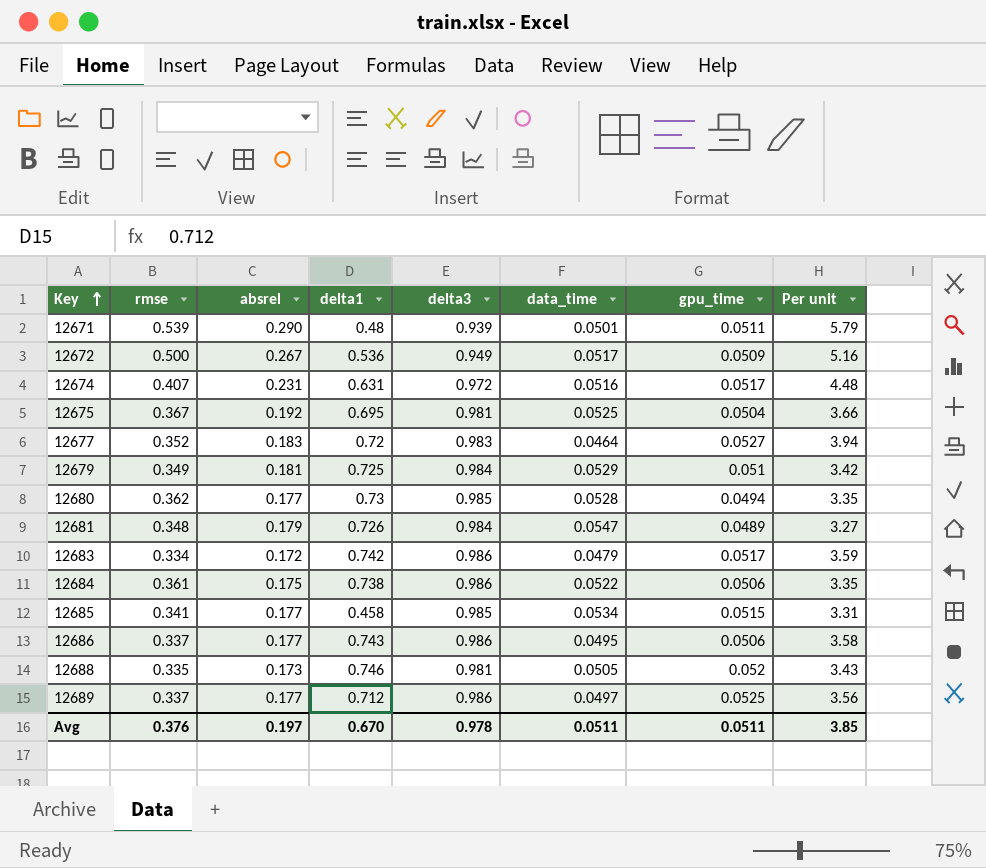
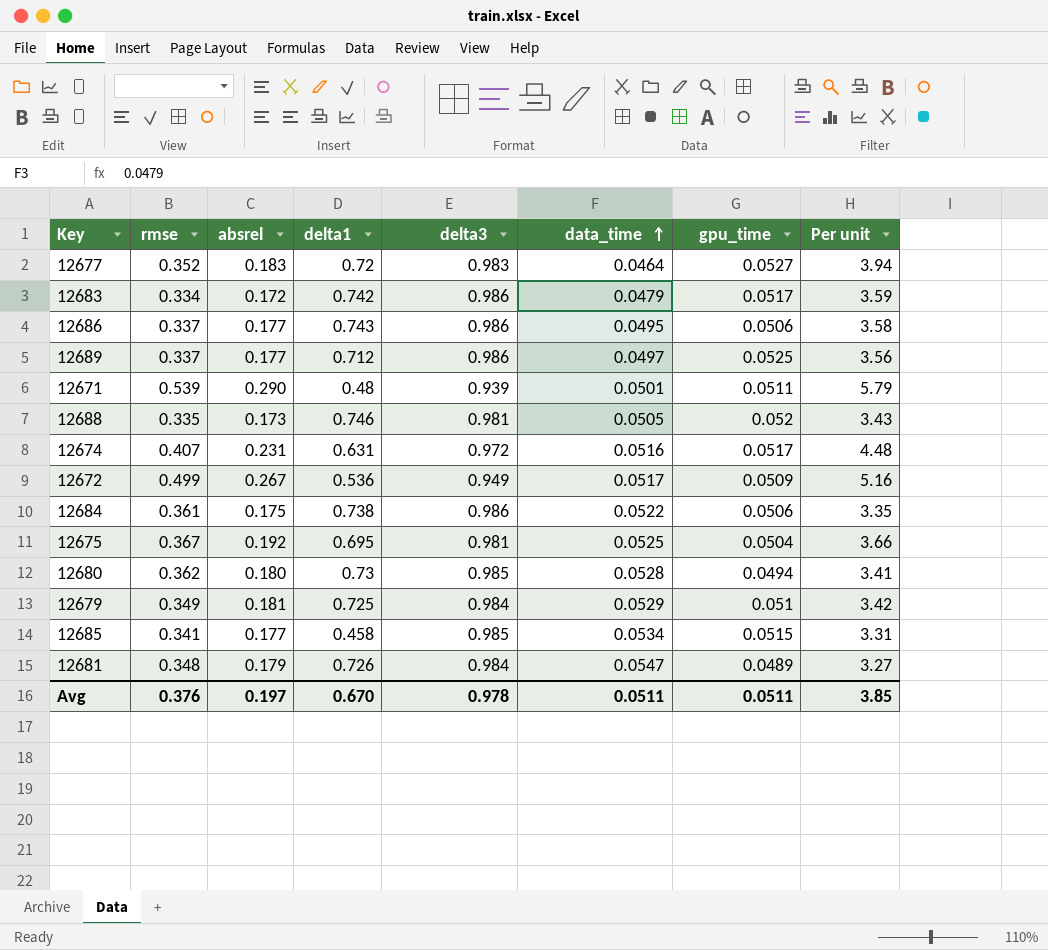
row order: Key ascending -> data_time ascending
12672 | rmse: 0.500 -> 0.499
12680 | absrel: 0.177 -> 0.180
12680 | Per unit: 3.35 -> 3.41

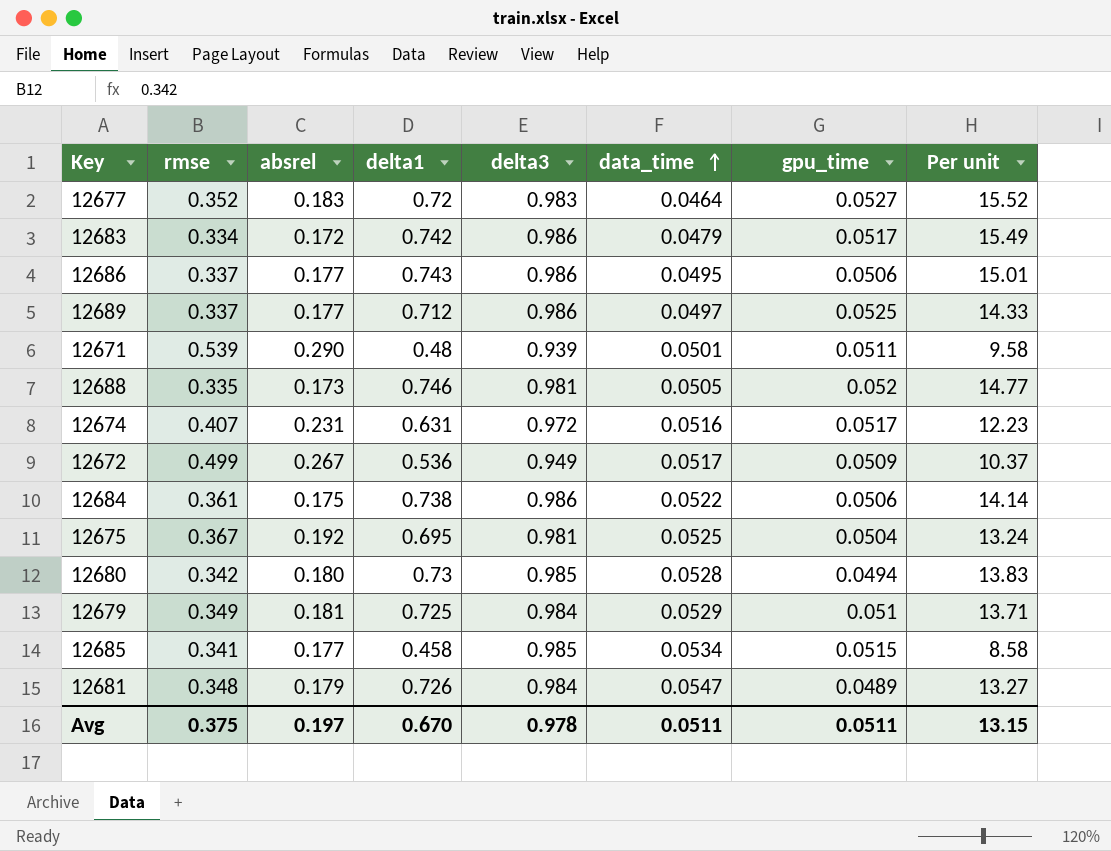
column Per unit | formula: [absrel] / [data_time] -> [delta1] / [data_time]
12680 | rmse: 0.362 -> 0.342
Avg | rmse: 0.376 -> 0.375
Avg | Per unit: 3.85 -> 13.15

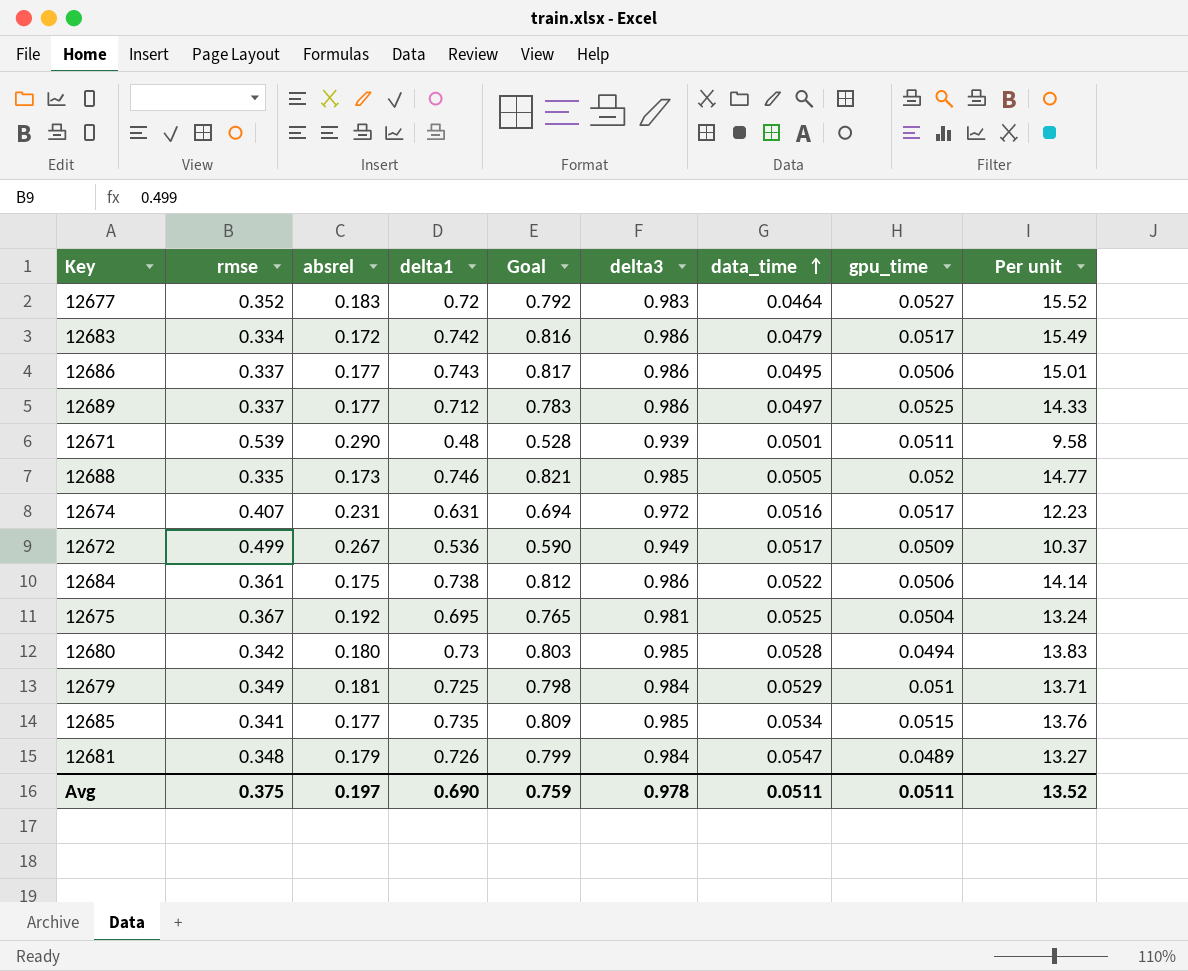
column Goal | formula: none -> [delta1] * 1.1
12688 | delta3: 0.981 -> 0.985
12685 | delta1: 0.458 -> 0.735
12685 | Per unit: 8.58 -> 13.76
Avg | delta1: 0.670 -> 0.690
Avg | Per unit: 13.15 -> 13.52

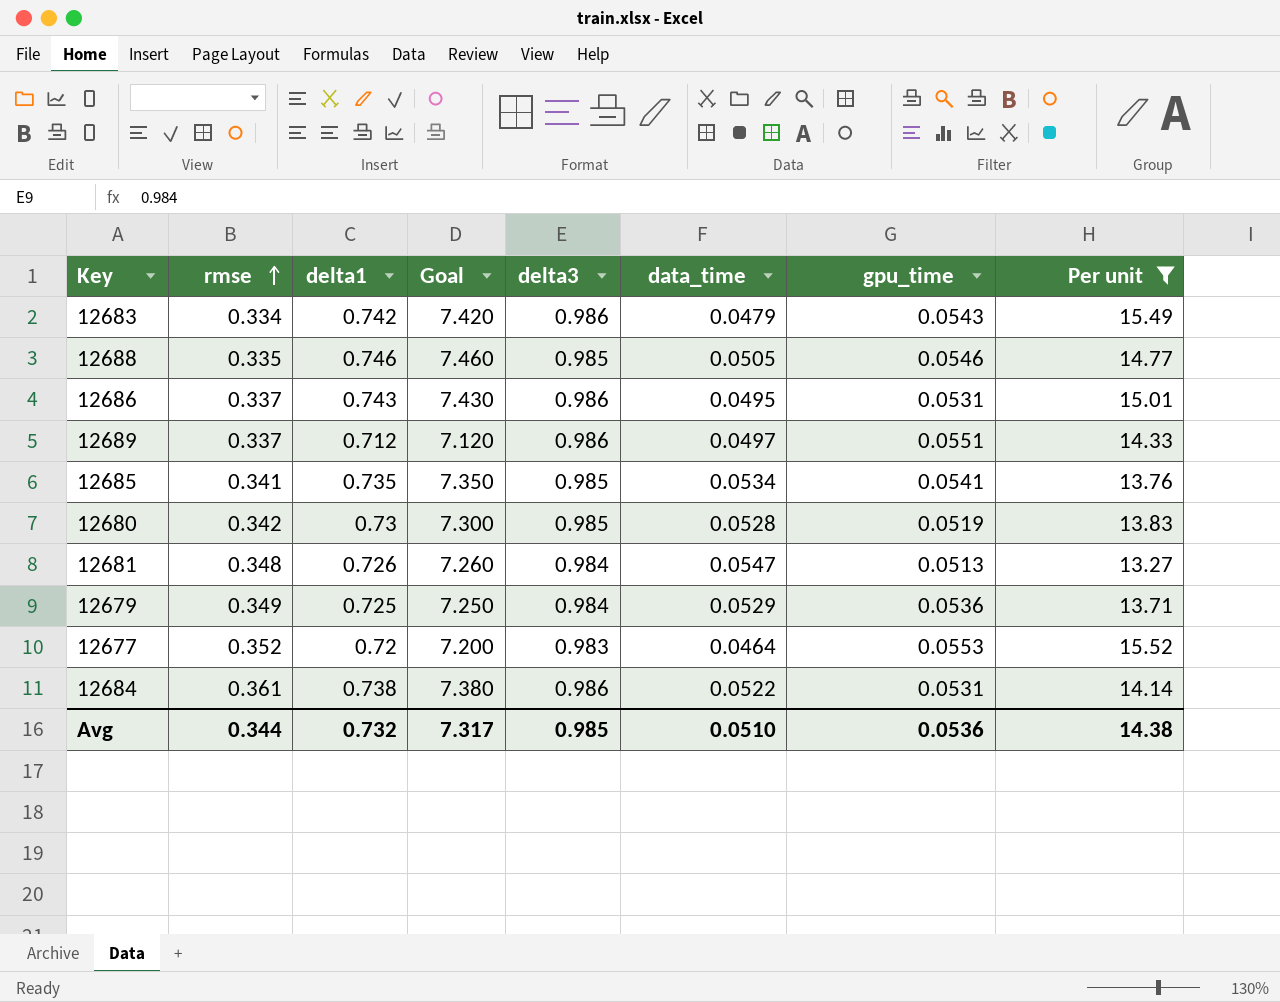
filter: none -> Per unit >= 13.27
row order: data_time ascending -> rmse ascending
column absrel | position: 3 -> none
column Goal | formula: [delta1] * 1.1 -> [delta1] * 10
12683 | gpu_time: 0.0517 -> 0.0543
12688 | gpu_time: 0.052 -> 0.0546
12686 | gpu_time: 0.0506 -> 0.0531
12689 | gpu_time: 0.0525 -> 0.0551
12685 | gpu_time: 0.0515 -> 0.0541
12680 | gpu_time: 0.0494 -> 0.0519
12681 | gpu_time: 0.0489 -> 0.0513
12679 | gpu_time: 0.051 -> 0.0536
12677 | gpu_time: 0.0527 -> 0.0553
12684 | gpu_time: 0.0506 -> 0.0531
Avg | rmse: 0.375 -> 0.344
Avg | delta1: 0.690 -> 0.732
Avg | Goal: 0.759 -> 7.317
Avg | delta3: 0.978 -> 0.985
Avg | data_time: 0.0511 -> 0.0510
Avg | gpu_time: 0.0511 -> 0.0536
Avg | Per unit: 13.52 -> 14.38

